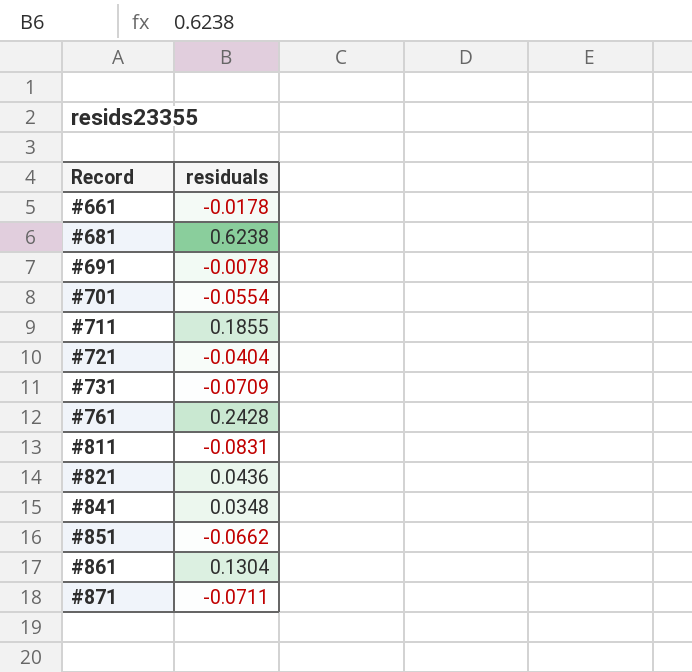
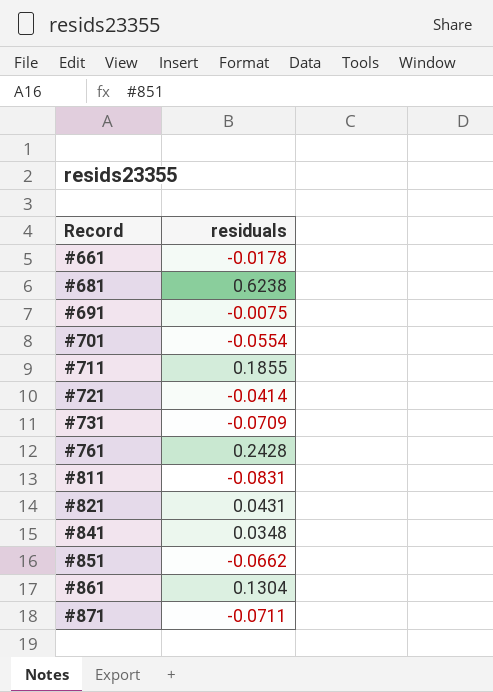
#691 | residuals: -0.0078 -> -0.0075
#721 | residuals: -0.0404 -> -0.0414
#821 | residuals: 0.0436 -> 0.0431

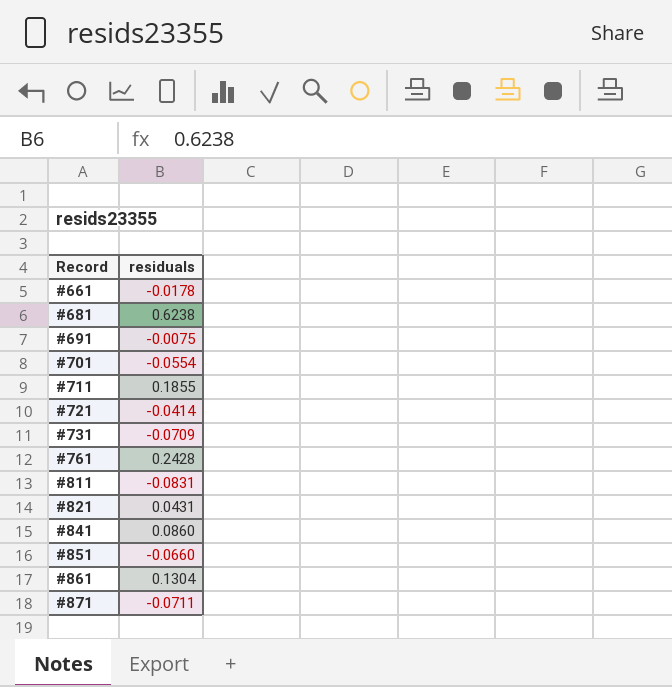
#841 | residuals: 0.0348 -> 0.0860
#851 | residuals: -0.0662 -> -0.0660

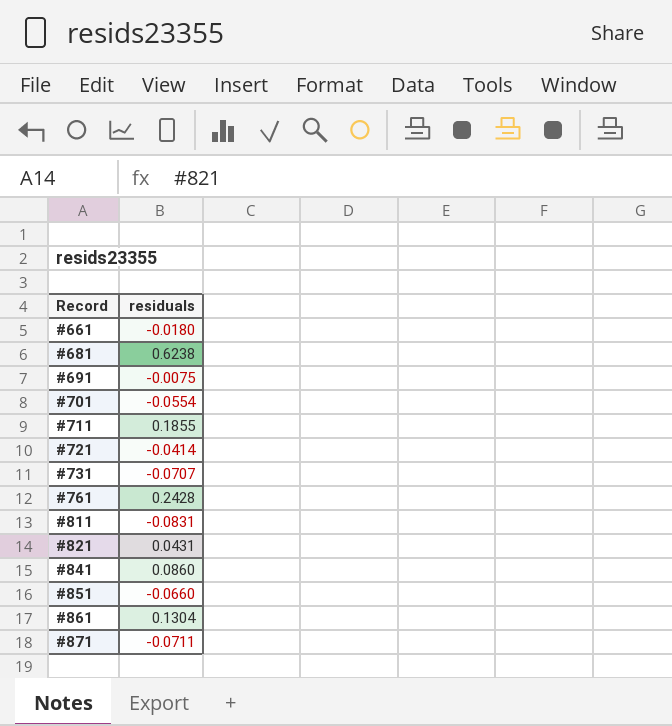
#661 | residuals: -0.0178 -> -0.0180
#731 | residuals: -0.0709 -> -0.0707

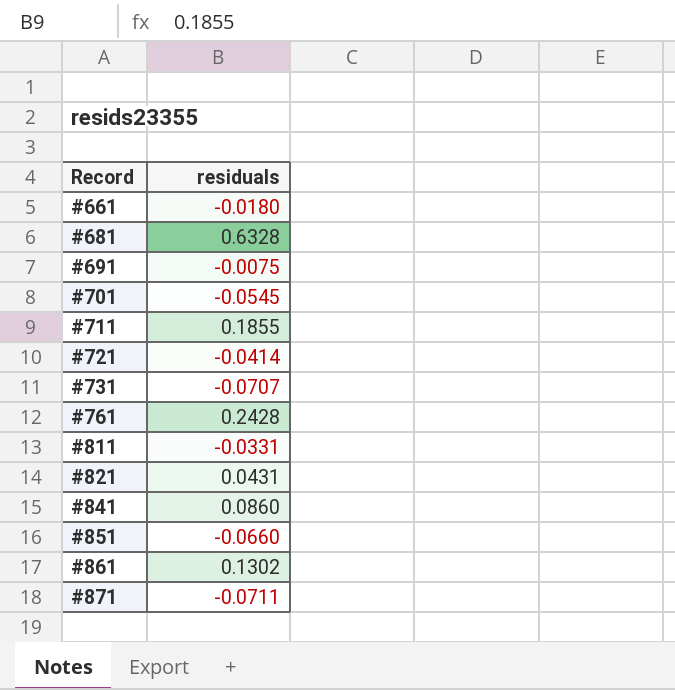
#681 | residuals: 0.6238 -> 0.6328
#701 | residuals: -0.0554 -> -0.0545
#811 | residuals: -0.0831 -> -0.0331
#861 | residuals: 0.1304 -> 0.1302

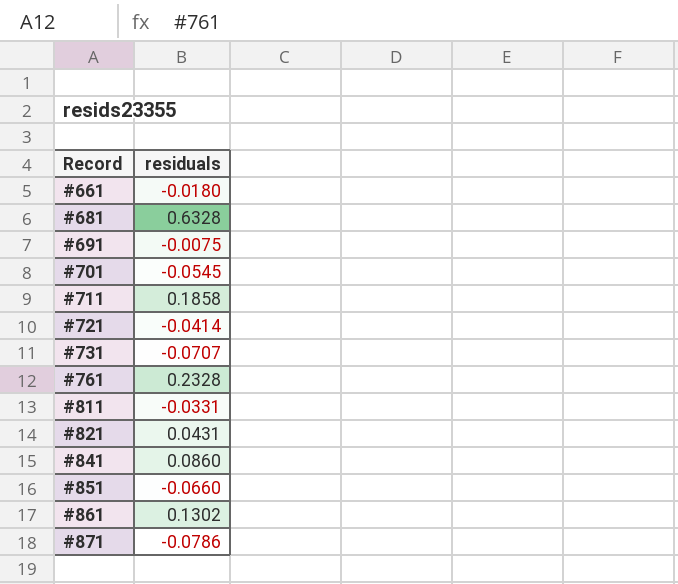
#711 | residuals: 0.1855 -> 0.1858
#761 | residuals: 0.2428 -> 0.2328
#871 | residuals: -0.0711 -> -0.0786

